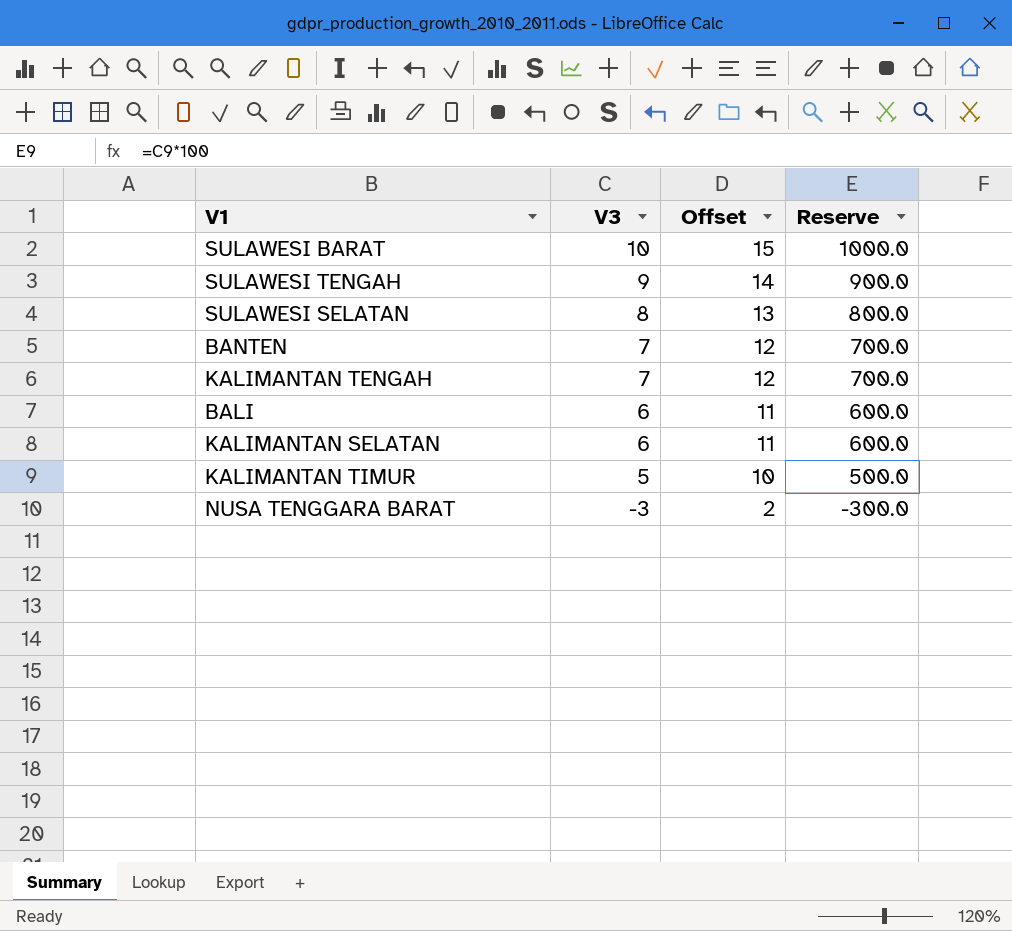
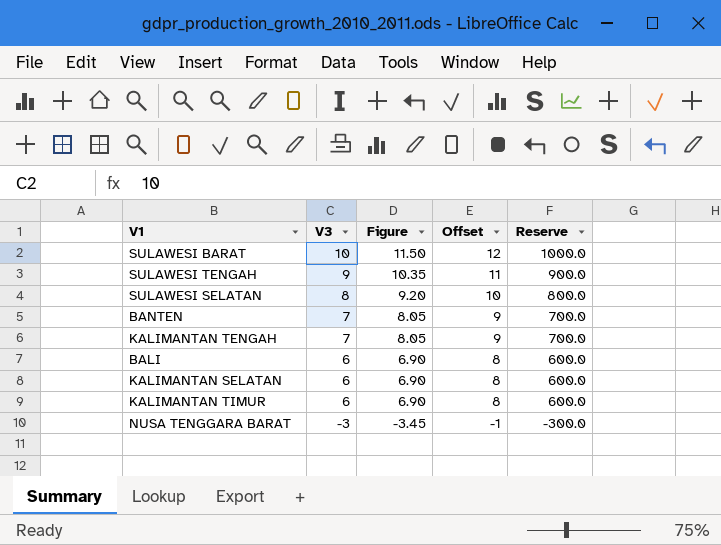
column Figure | formula: none -> [V3] * 1.15
column Offset | formula: [V3] + 5 -> [V3] + 2
KALIMANTAN TIMUR | V3: 5 -> 6
KALIMANTAN TIMUR | Reserve: 500.0 -> 600.0

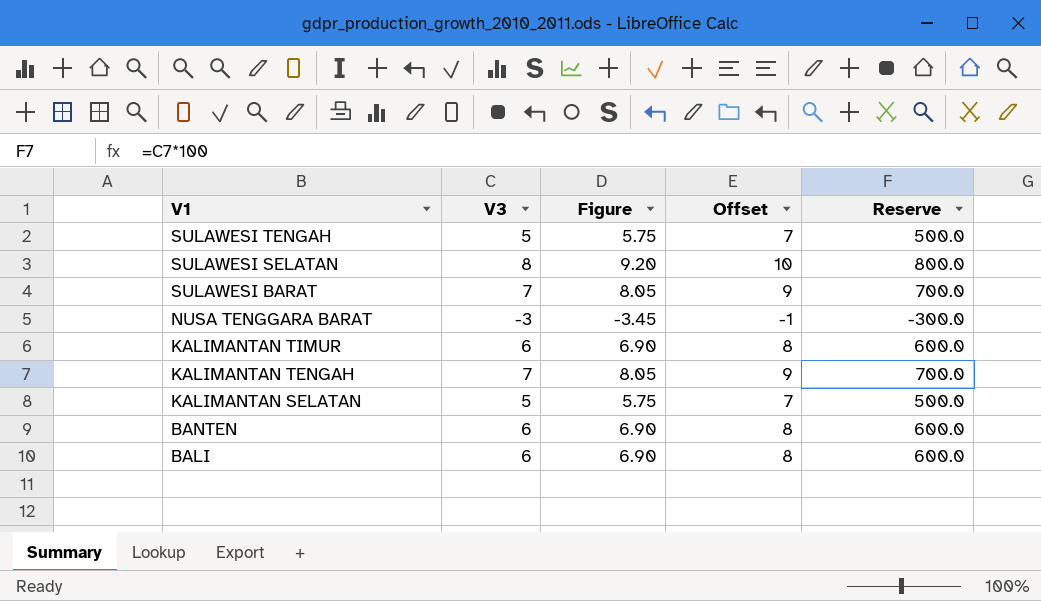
row order: V3 descending -> V1 descending
SULAWESI TENGAH | V3: 9 -> 5
SULAWESI TENGAH | Figure: 10.35 -> 5.75
SULAWESI TENGAH | Offset: 11 -> 7
SULAWESI TENGAH | Reserve: 900.0 -> 500.0
SULAWESI BARAT | V3: 10 -> 7
SULAWESI BARAT | Figure: 11.50 -> 8.05
SULAWESI BARAT | Offset: 12 -> 9
SULAWESI BARAT | Reserve: 1000.0 -> 700.0
KALIMANTAN SELATAN | V3: 6 -> 5
KALIMANTAN SELATAN | Figure: 6.90 -> 5.75
KALIMANTAN SELATAN | Offset: 8 -> 7
KALIMANTAN SELATAN | Reserve: 600.0 -> 500.0
BANTEN | V3: 7 -> 6
BANTEN | Figure: 8.05 -> 6.90
BANTEN | Offset: 9 -> 8
BANTEN | Reserve: 700.0 -> 600.0

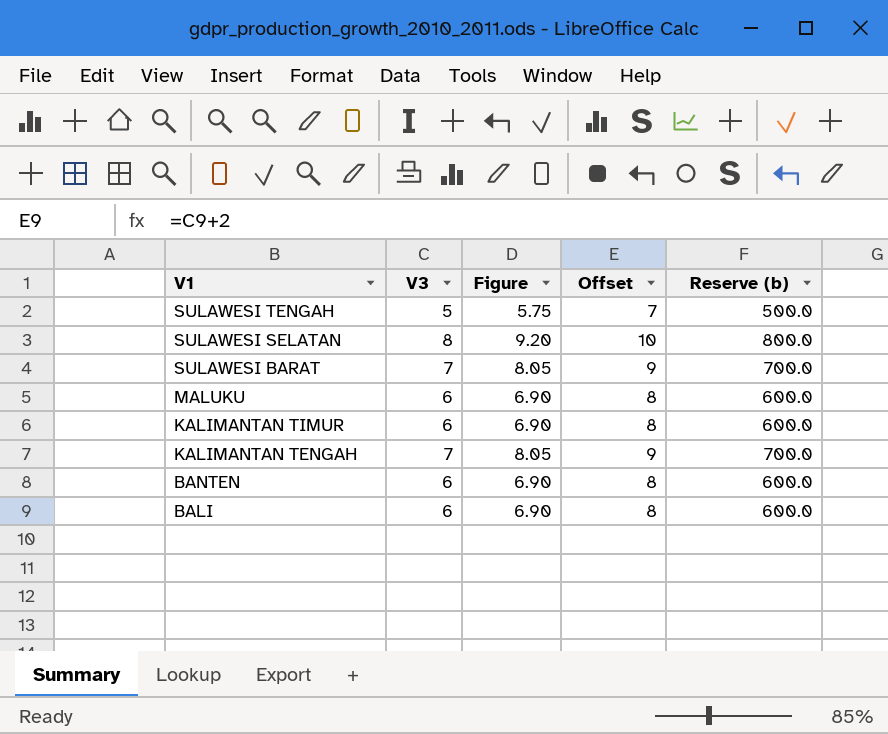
column name: Reserve -> Reserve (b)
row NUSA TENGGARA BARAT: -3 | -3.45 | -1 | -300.0 -> none
row KALIMANTAN SELATAN: 5 | 5.75 | 7 | 500.0 -> none
row MALUKU: none -> 6 | 6.90 | 8 | 600.0

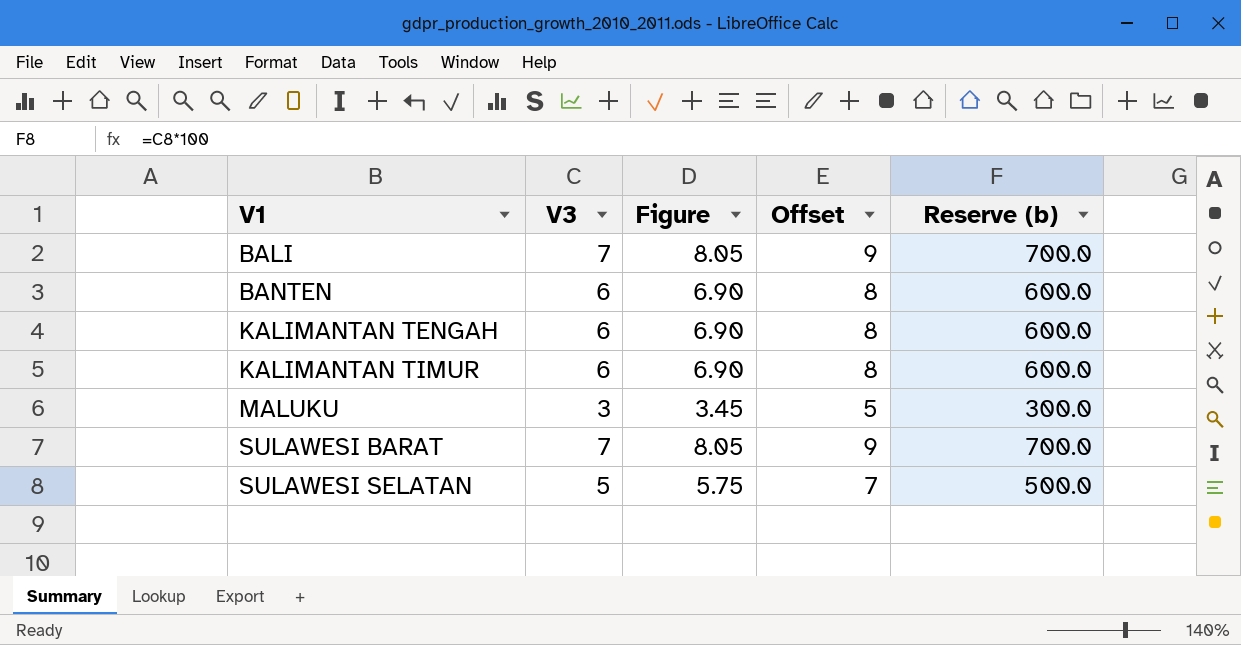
row order: V1 descending -> V1 ascending
row SULAWESI TENGAH: 5 | 5.75 | 7 | 500.0 -> none
BALI | V3: 6 -> 7
BALI | Figure: 6.90 -> 8.05
BALI | Offset: 8 -> 9
BALI | Reserve (b): 600.0 -> 700.0
KALIMANTAN TENGAH | V3: 7 -> 6
KALIMANTAN TENGAH | Figure: 8.05 -> 6.90
KALIMANTAN TENGAH | Offset: 9 -> 8
KALIMANTAN TENGAH | Reserve (b): 700.0 -> 600.0
MALUKU | V3: 6 -> 3
MALUKU | Figure: 6.90 -> 3.45
MALUKU | Offset: 8 -> 5
MALUKU | Reserve (b): 600.0 -> 300.0
SULAWESI SELATAN | V3: 8 -> 5
SULAWESI SELATAN | Figure: 9.20 -> 5.75
SULAWESI SELATAN | Offset: 10 -> 7
SULAWESI SELATAN | Reserve (b): 800.0 -> 500.0

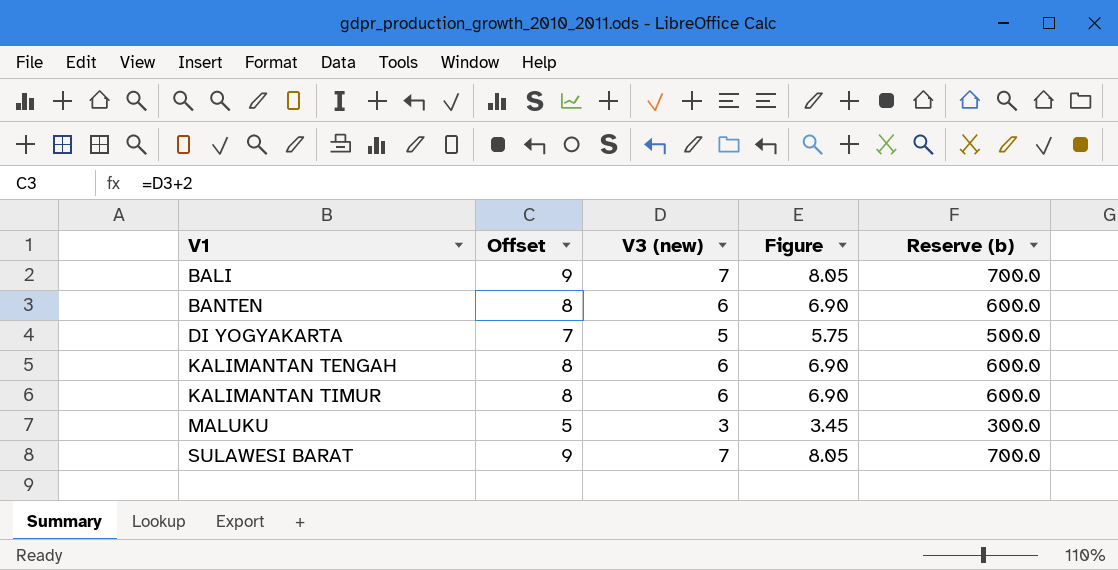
column Offset | position: 4 -> 2
column name: V3 -> V3 (new)
row SULAWESI SELATAN: 5 | 5.75 | 7 | 500.0 -> none
row DI YOGYAKARTA: none -> 7 | 5 | 5.75 | 500.0

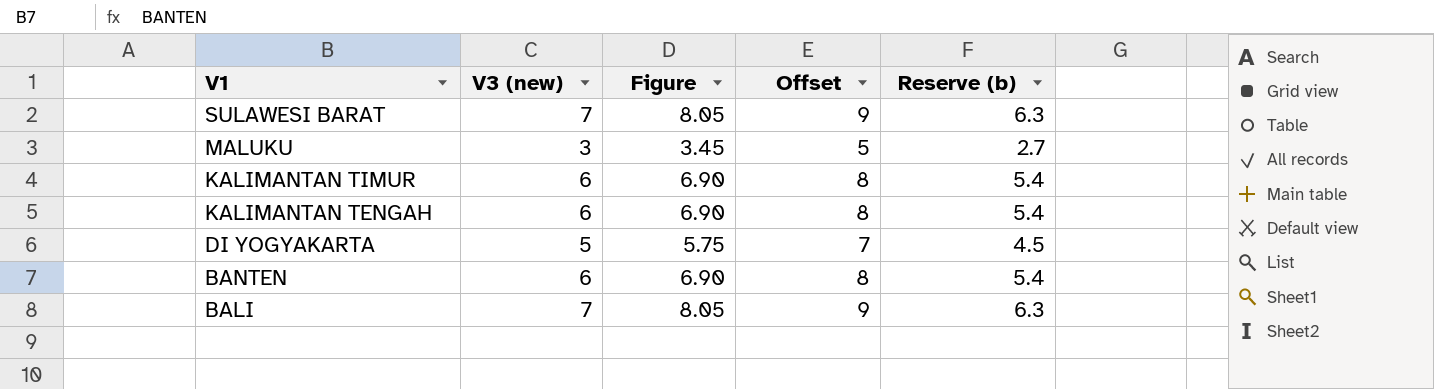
row order: V1 ascending -> V1 descending
column Offset | position: 2 -> 4
column Reserve (b) | formula: [V3 (new)] * 100 -> [V3 (new)] * 0.9

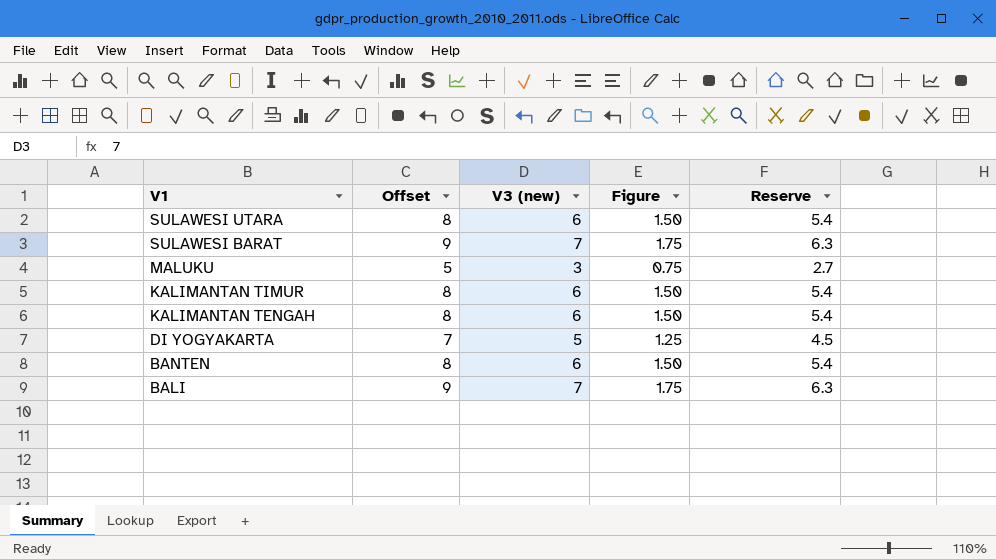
column Offset | position: 4 -> 2
column Figure | formula: [V3 (new)] * 1.15 -> [V3 (new)] * 0.25
column name: Reserve (b) -> Reserve
row SULAWESI UTARA: none -> 8 | 6 | 1.50 | 5.4

